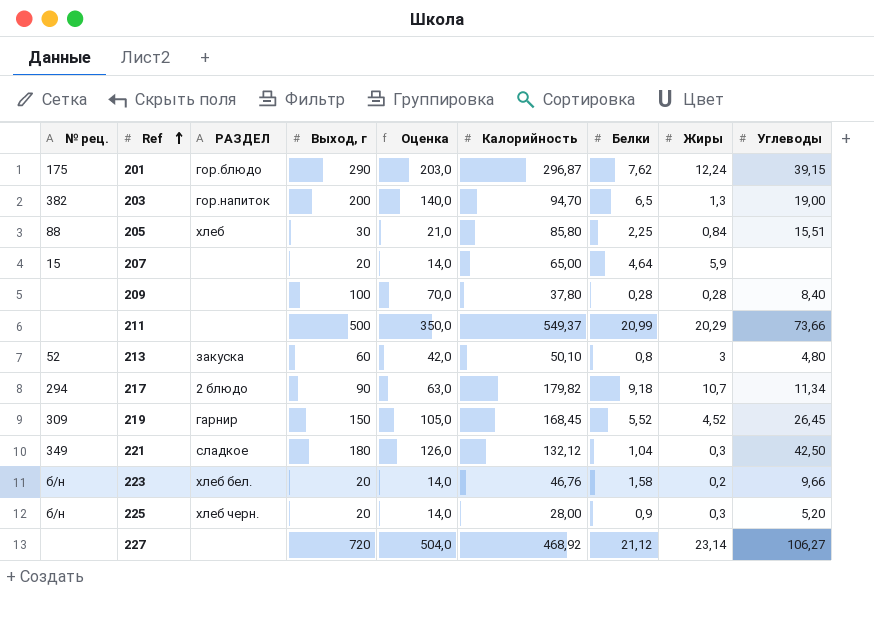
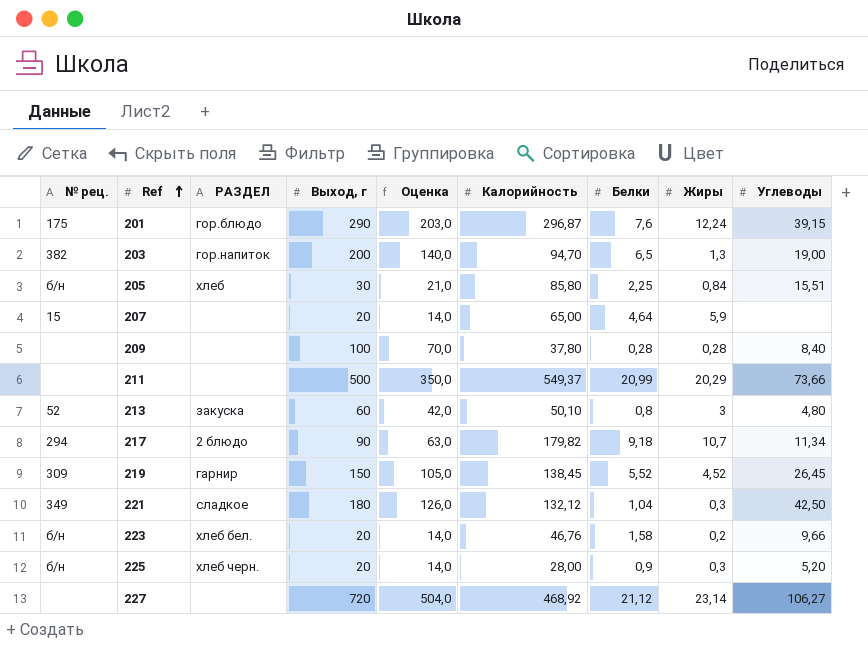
201 | Белки: 7,62 -> 7,6
205 | № рец.: 88 -> б/н
219 | Калорийность: 168,45 -> 138,45

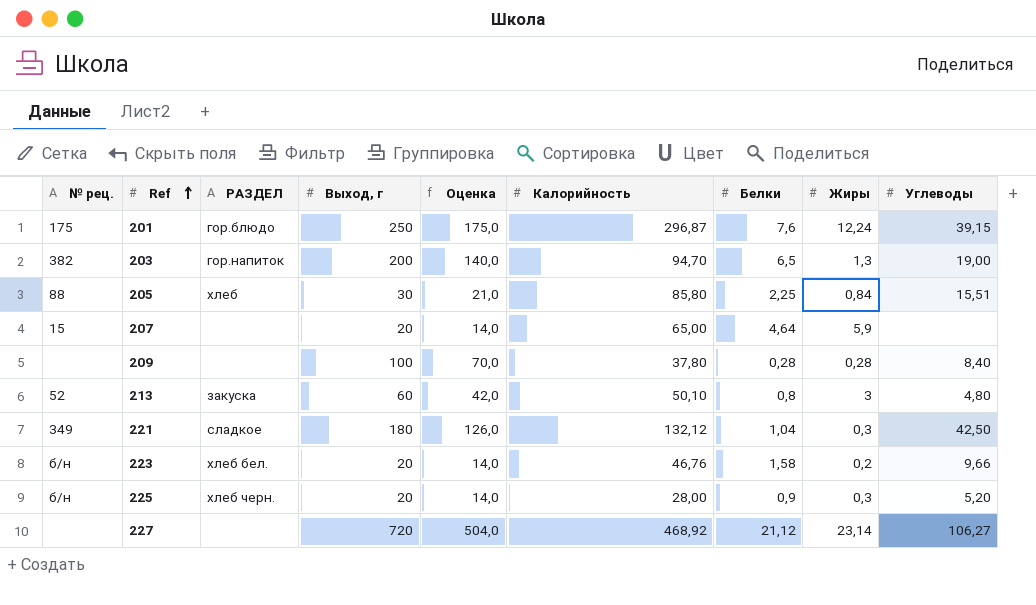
row 211: none | none | 500 | 350,0 | 549,37 | 20,99 | 20,29 | 73,66 -> none
row 217: 294 | 2 блюдо | 90 | 63,0 | 179,82 | 9,18 | 10,7 | 11,34 -> none
row 219: 309 | гарнир | 150 | 105,0 | 138,45 | 5,52 | 4,52 | 26,45 -> none
201 | Выход, г: 290 -> 250
201 | Оценка: 203,0 -> 175,0
205 | № рец.: б/н -> 88

